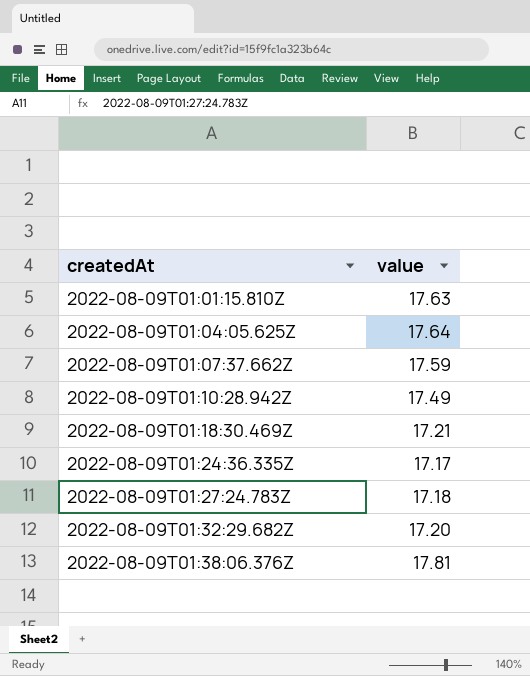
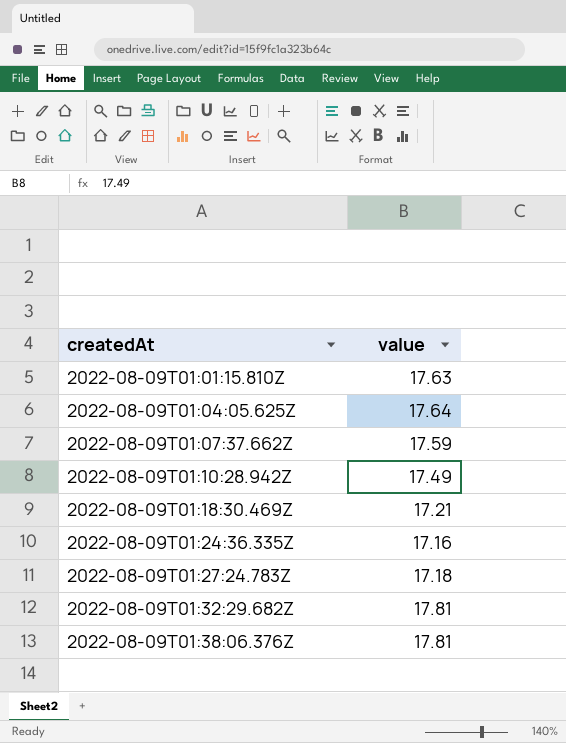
2022-08-09T01:24:36.335Z | value: 17.17 -> 17.16
2022-08-09T01:32:29.682Z | value: 17.20 -> 17.81

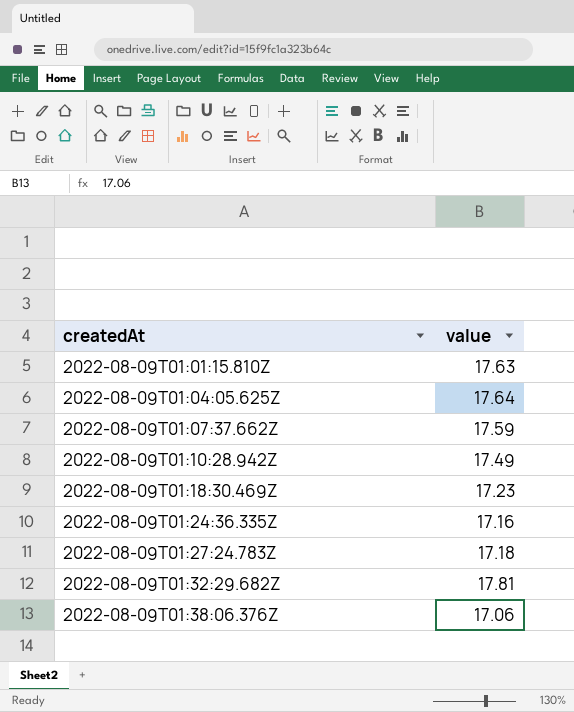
2022-08-09T01:18:30.469Z | value: 17.21 -> 17.23
2022-08-09T01:38:06.376Z | value: 17.81 -> 17.06

